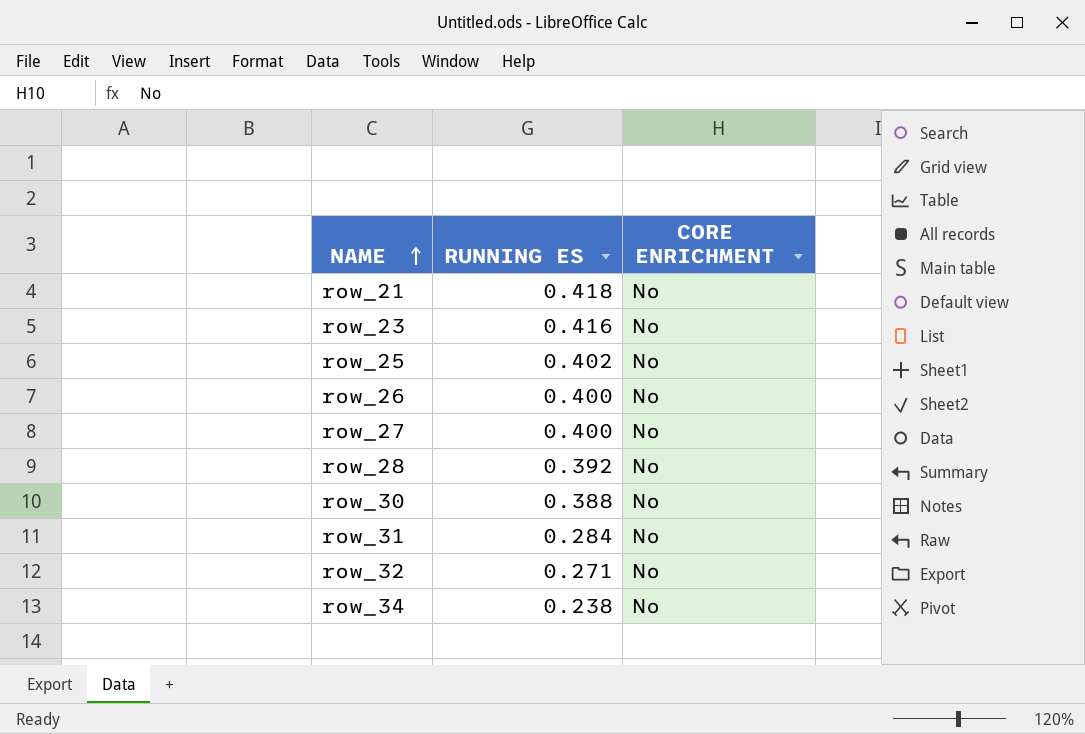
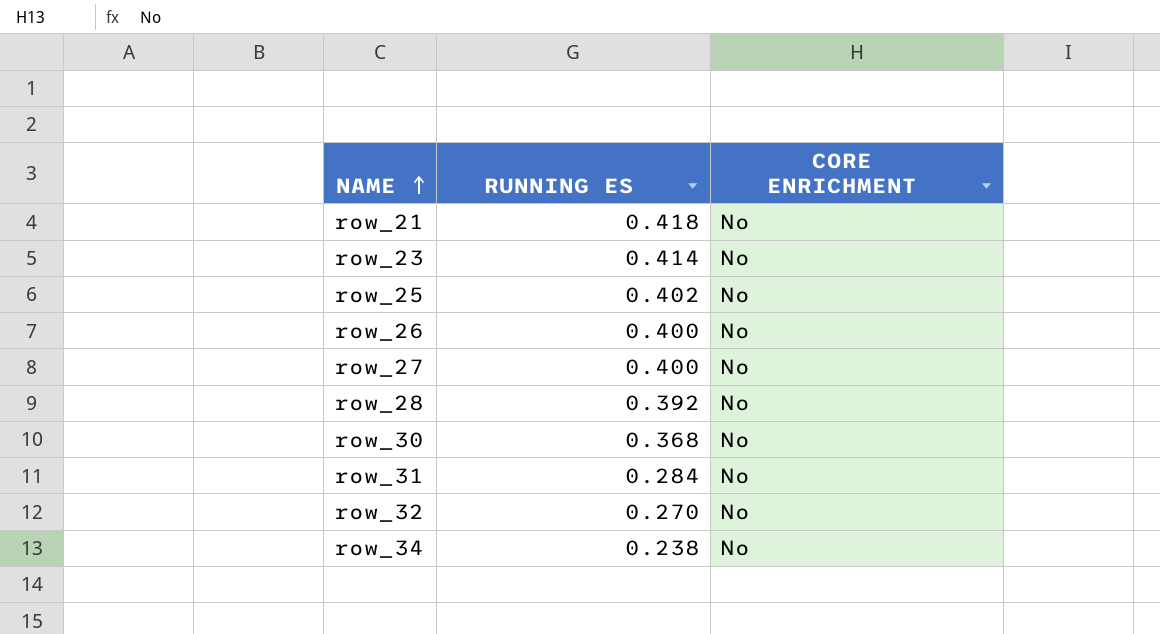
row_23 | RUNNING ES: 0.416 -> 0.414
row_30 | RUNNING ES: 0.388 -> 0.368
row_32 | RUNNING ES: 0.271 -> 0.270

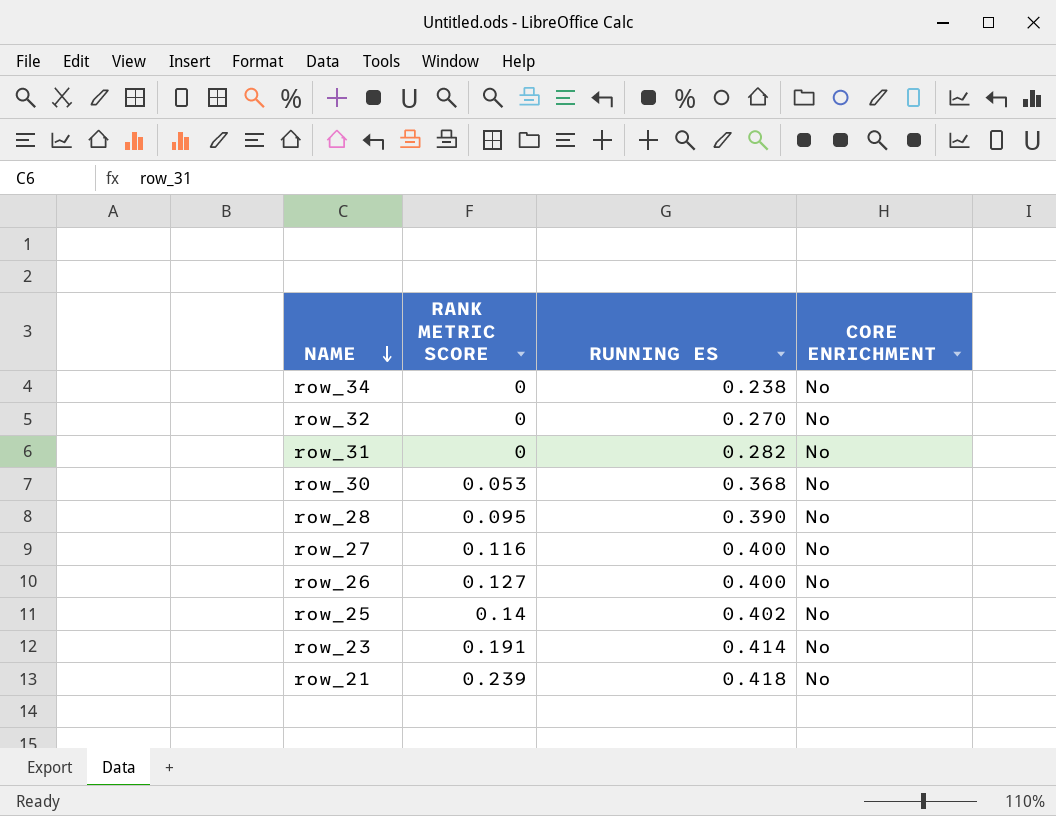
row order: NAME ascending -> NAME descending
column RANK METRIC SCORE | position: none -> 2
row_31 | RUNNING ES: 0.284 -> 0.282
row_28 | RUNNING ES: 0.392 -> 0.390

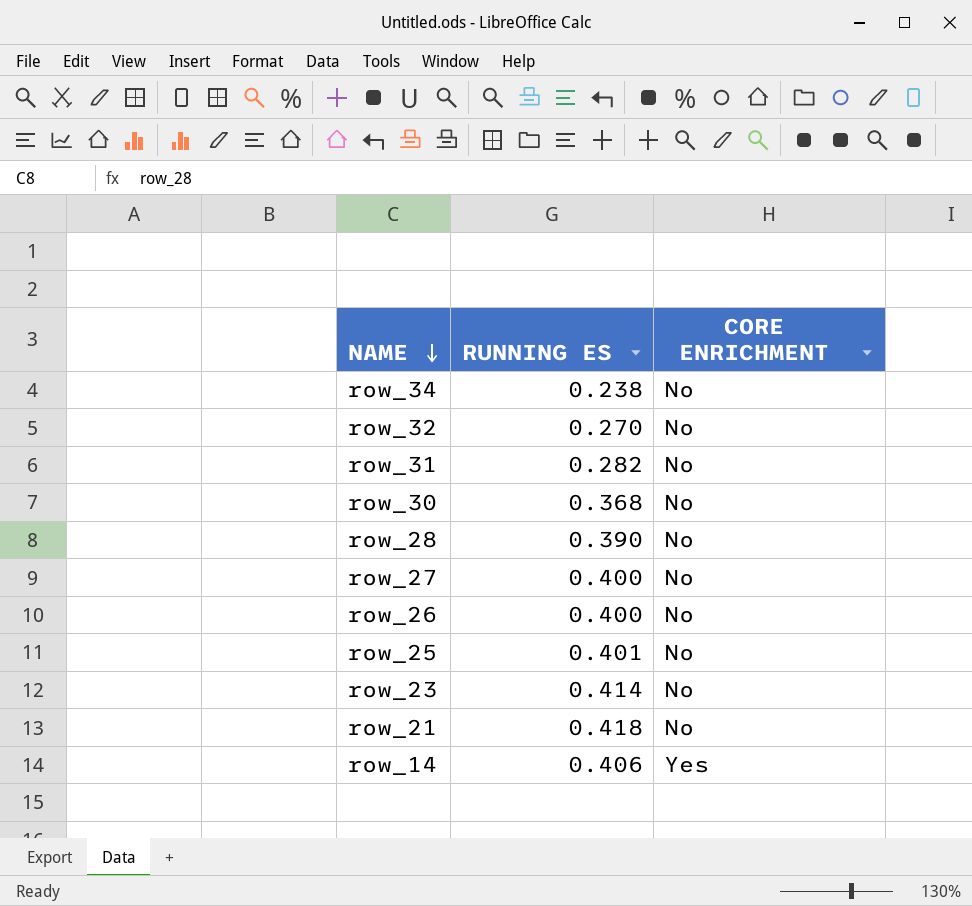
column RANK METRIC SCORE | position: 2 -> none
row_25 | RUNNING ES: 0.402 -> 0.401
row row_14: none -> 0.406 | Yes

